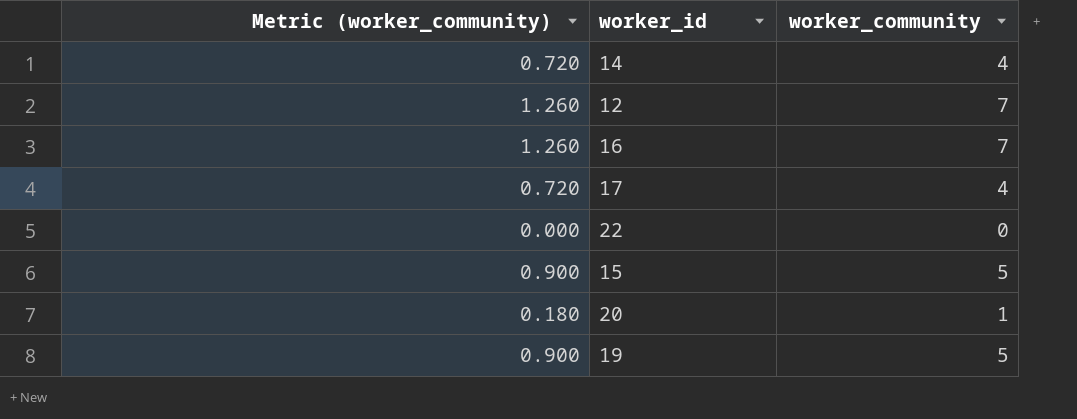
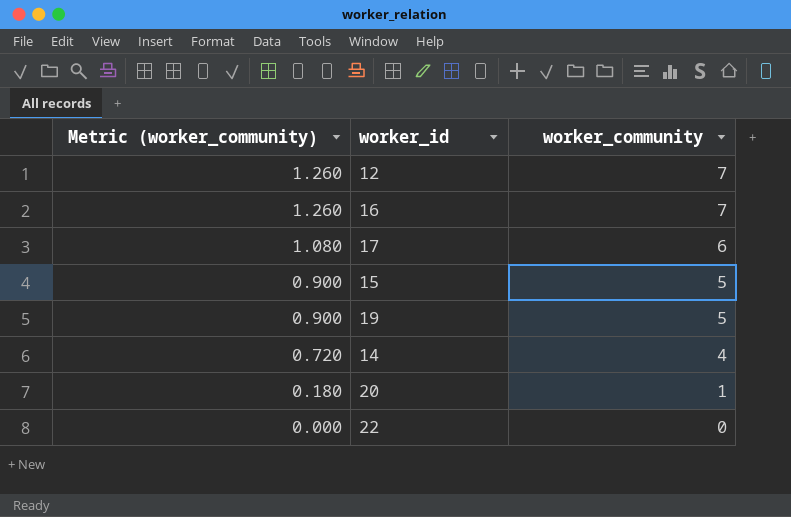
row order: none -> Metric (worker_community) descending
17 | Metric (worker_community): 0.720 -> 1.080
17 | worker_community: 4 -> 6

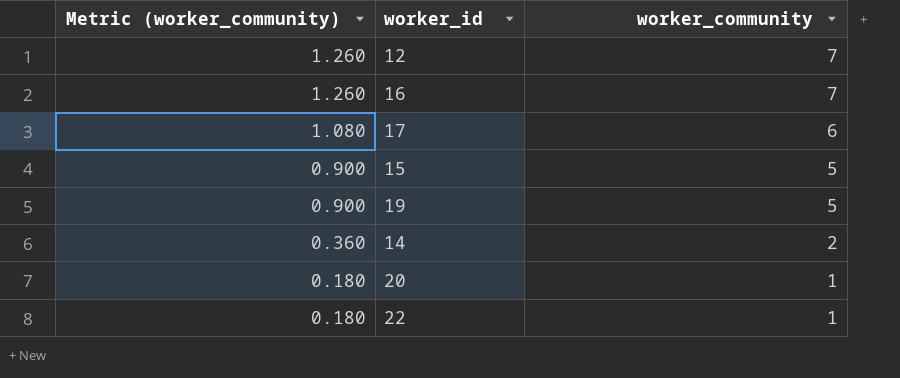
14 | Metric (worker_community): 0.720 -> 0.360
14 | worker_community: 4 -> 2
22 | Metric (worker_community): 0.000 -> 0.180
22 | worker_community: 0 -> 1

